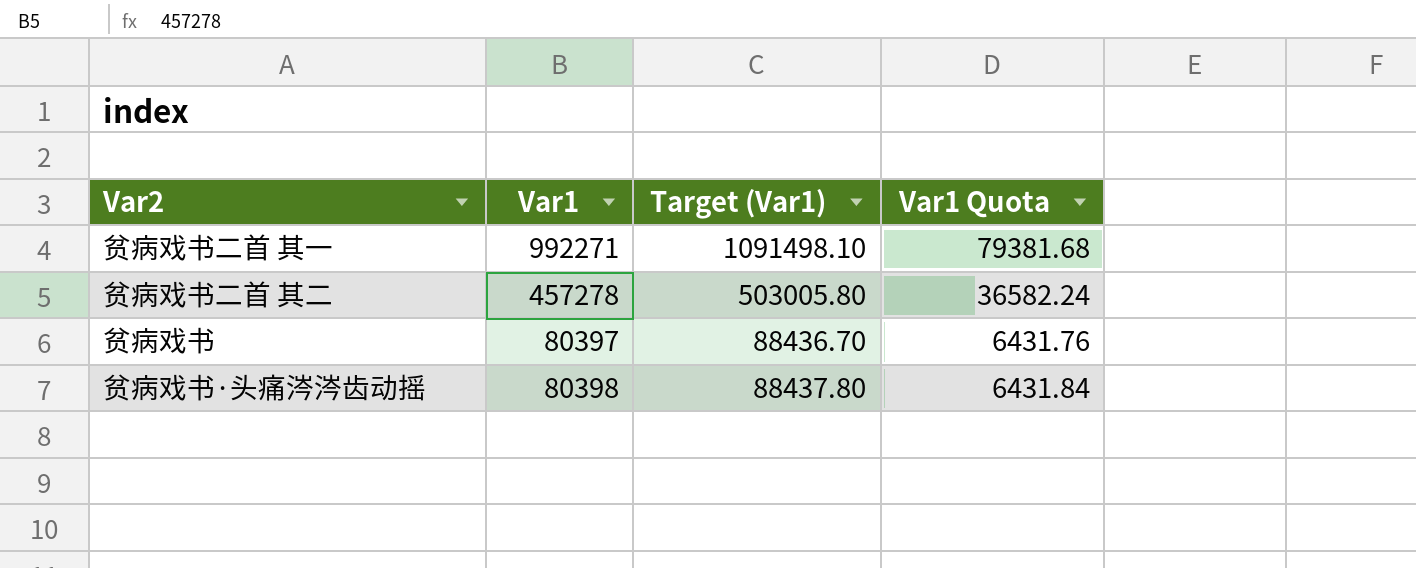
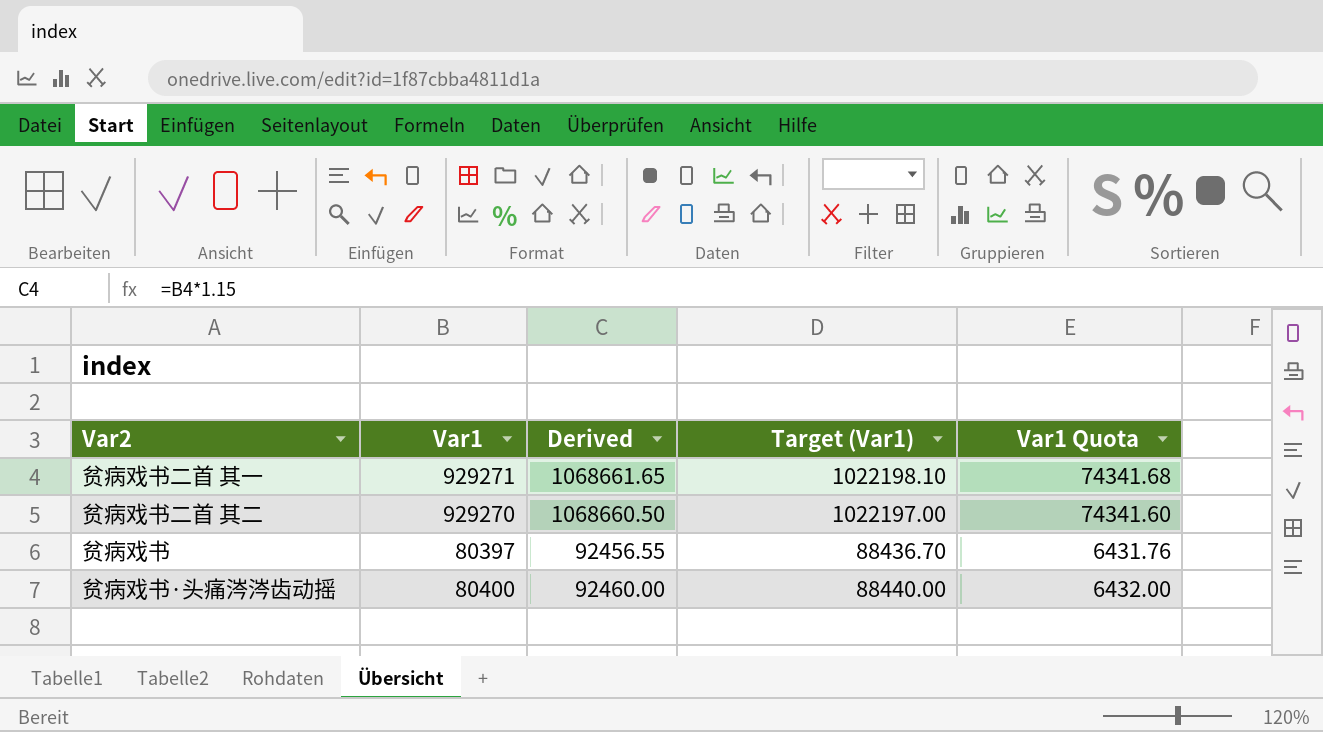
column Derived | formula: none -> [Var1] * 1.15
贫病戏书二首 其一 | Var1: 992271 -> 929271
贫病戏书二首 其一 | Target (Var1): 1091498.10 -> 1022198.10
贫病戏书二首 其一 | Var1 Quota: 79381.68 -> 74341.68
贫病戏书二首 其二 | Var1: 457278 -> 929270
贫病戏书二首 其二 | Target (Var1): 503005.80 -> 1022197.00
贫病戏书二首 其二 | Var1 Quota: 36582.24 -> 74341.60
贫病戏书·头痛涔涔齿动摇 | Var1: 80398 -> 80400
贫病戏书·头痛涔涔齿动摇 | Target (Var1): 88437.80 -> 88440.00
贫病戏书·头痛涔涔齿动摇 | Var1 Quota: 6431.84 -> 6432.00

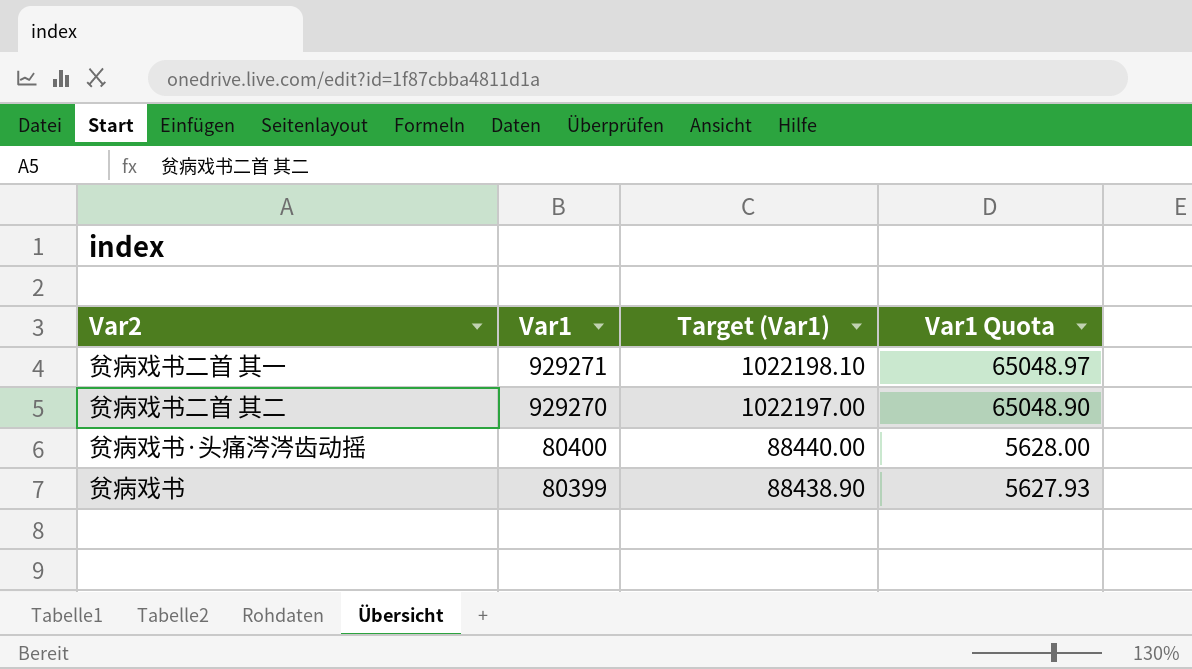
row order: none -> Var1 descending
column Derived | formula: [Var1] * 1.15 -> none
column Var1 Quota | formula: [Var1] * 0.08 -> [Var1] * 0.07
贫病戏书 | Var1: 80397 -> 80399
贫病戏书 | Target (Var1): 88436.70 -> 88438.90

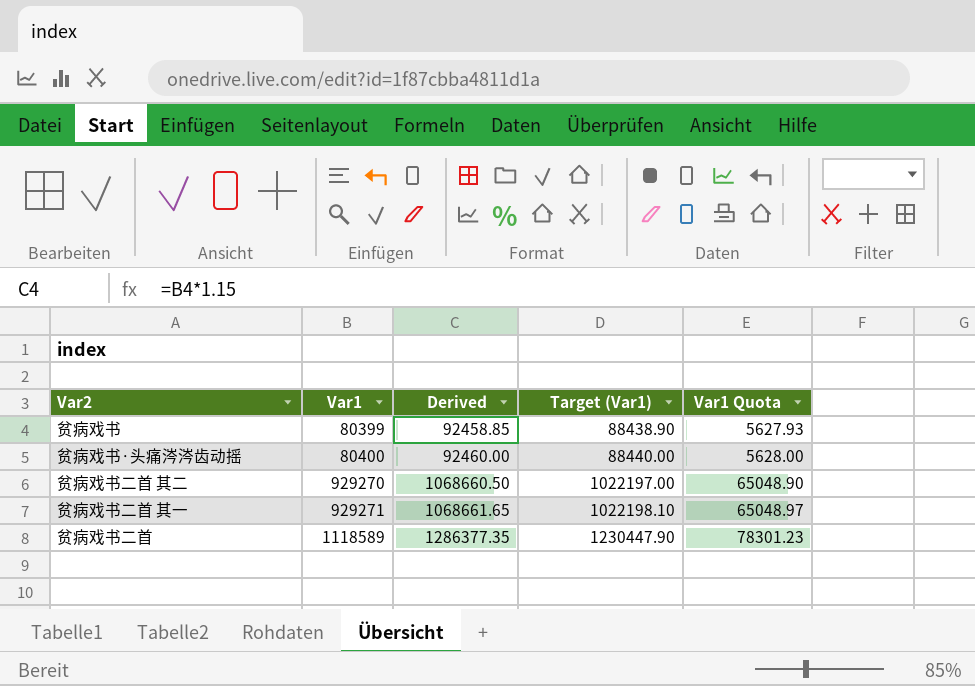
row order: Var1 descending -> Var1 ascending
column Derived | formula: none -> [Var1] * 1.15
row 贫病戏书二首: none -> 1118589 | 1286377.35 | 1230447.90 | 78301.23

